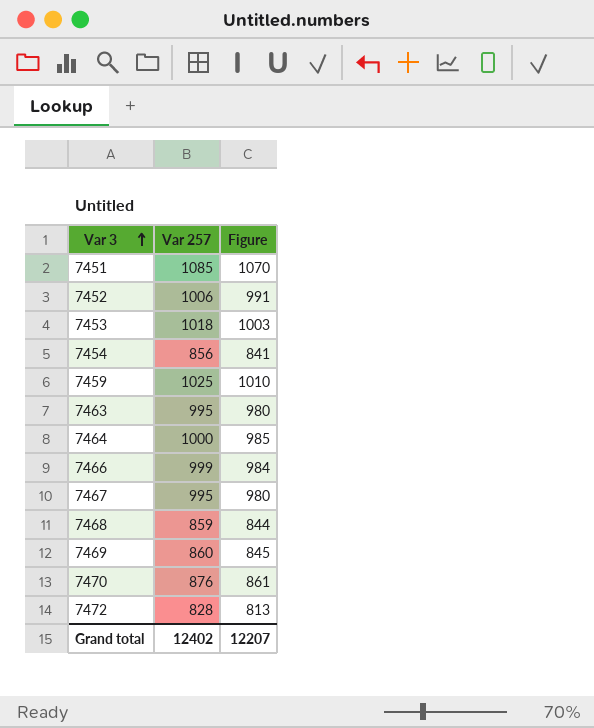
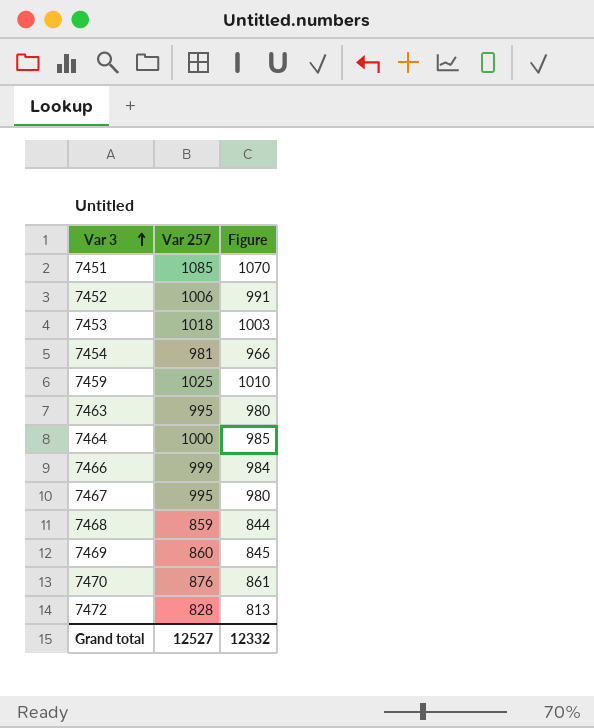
7454 | Var 257: 856 -> 981
7454 | Figure: 841 -> 966
Grand total | Var 257: 12402 -> 12527
Grand total | Figure: 12207 -> 12332

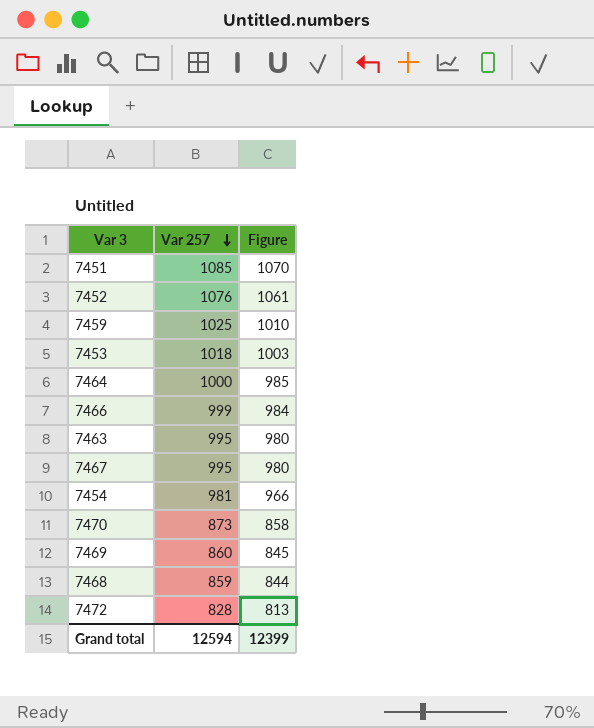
row order: Var 3 ascending -> Var 257 descending
7452 | Var 257: 1006 -> 1076
7452 | Figure: 991 -> 1061
7470 | Var 257: 876 -> 873
7470 | Figure: 861 -> 858
Grand total | Var 257: 12527 -> 12594
Grand total | Figure: 12332 -> 12399

